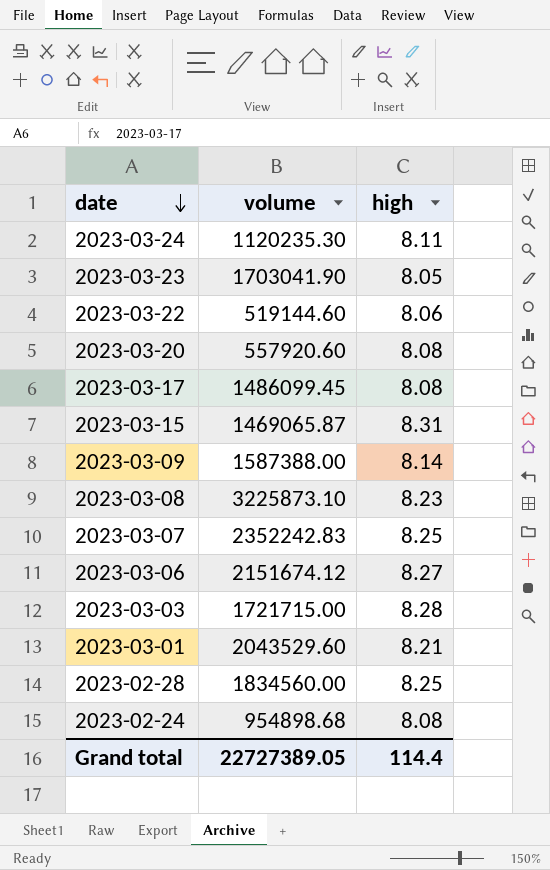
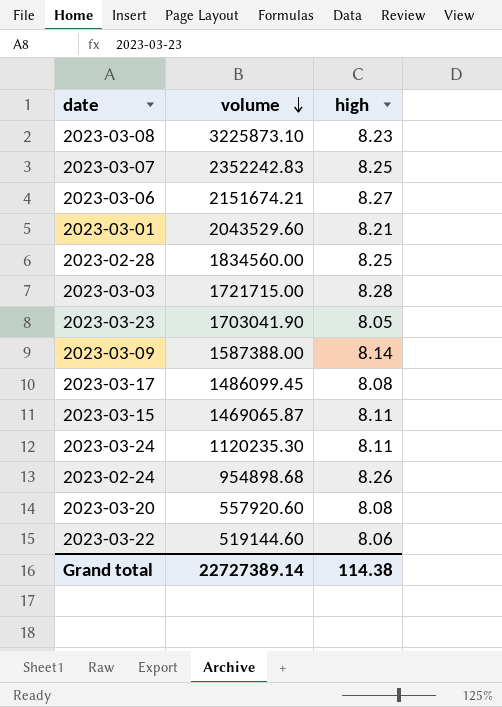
row order: date descending -> volume descending
2023-03-06 | volume: 2151674.12 -> 2151674.21
2023-03-15 | high: 8.31 -> 8.11
2023-02-24 | high: 8.08 -> 8.26
Grand total | volume: 22727389.05 -> 22727389.14
Grand total | high: 114.4 -> 114.38

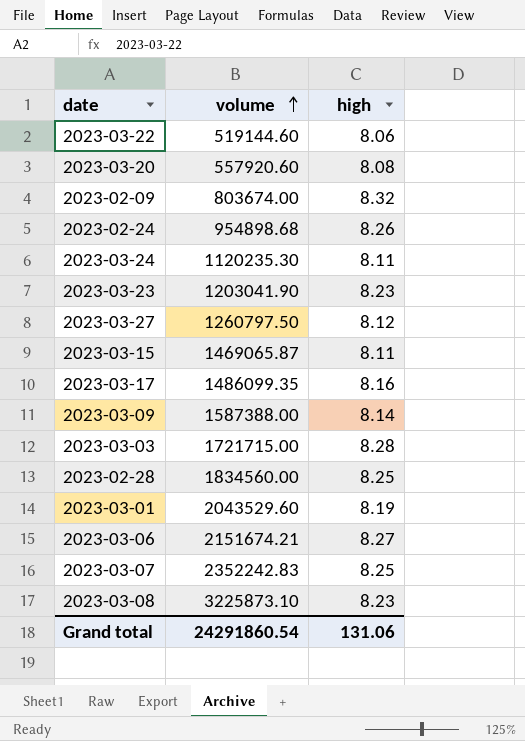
row order: volume descending -> volume ascending
row 2023-02-09: none -> 803674.00 | 8.32
2023-03-23 | volume: 1703041.90 -> 1203041.90
2023-03-23 | high: 8.05 -> 8.23
row 2023-03-27: none -> 1260797.50 | 8.12
2023-03-17 | volume: 1486099.45 -> 1486099.35
2023-03-17 | high: 8.08 -> 8.16
2023-03-01 | high: 8.21 -> 8.19
Grand total | volume: 22727389.14 -> 24291860.54
Grand total | high: 114.38 -> 131.06

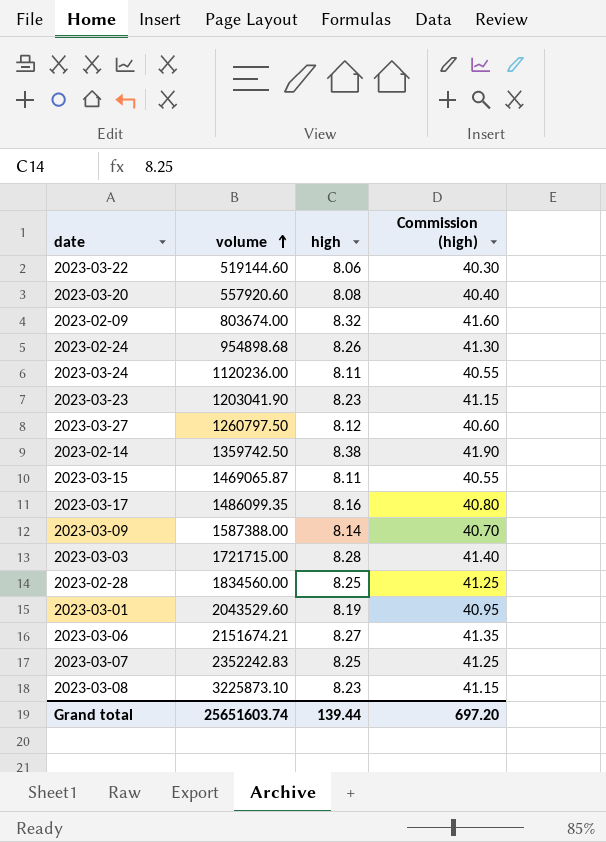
column Commission (high) | formula: none -> [high] * 5
2023-03-24 | volume: 1120235.30 -> 1120236.00
row 2023-02-14: none -> 1359742.50 | 8.38 | 41.90
Grand total | volume: 24291860.54 -> 25651603.74
Grand total | high: 131.06 -> 139.44

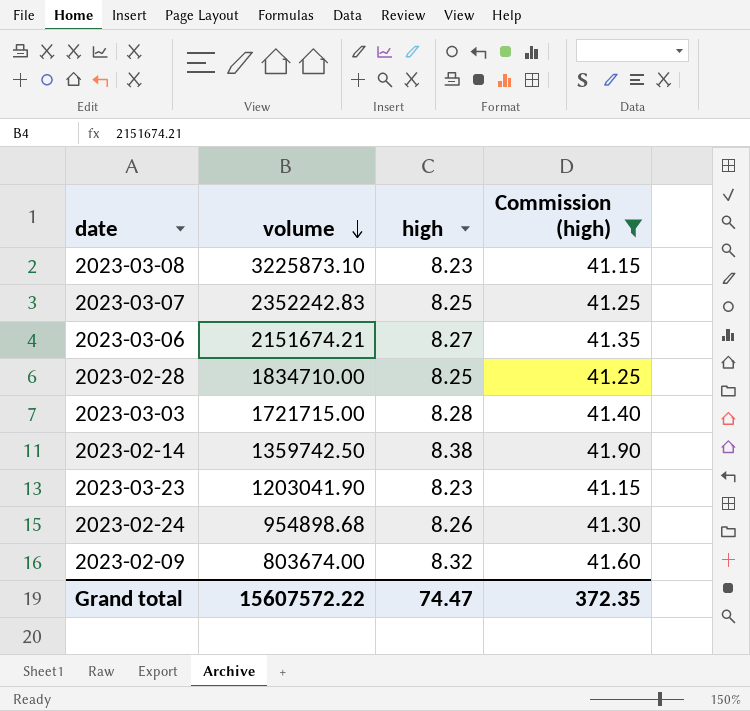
filter: none -> Commission (high) >= 41.15
row order: volume ascending -> volume descending
2023-02-28 | volume: 1834560.00 -> 1834710.00
Grand total | volume: 25651603.74 -> 15607572.22
Grand total | high: 139.44 -> 74.47
Grand total | Commission (high): 697.20 -> 372.35

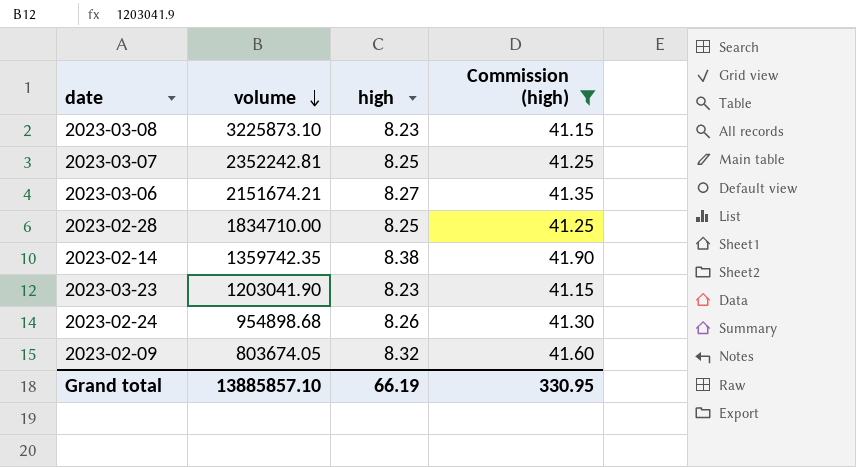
row 2023-03-03: 1721715.00 | 8.28 | 41.40 -> none
2023-03-07 | volume: 2352242.83 -> 2352242.81
2023-02-14 | volume: 1359742.50 -> 1359742.35
2023-02-09 | volume: 803674.00 -> 803674.05
Grand total | volume: 15607572.22 -> 13885857.10
Grand total | high: 74.47 -> 66.19
Grand total | Commission (high): 372.35 -> 330.95

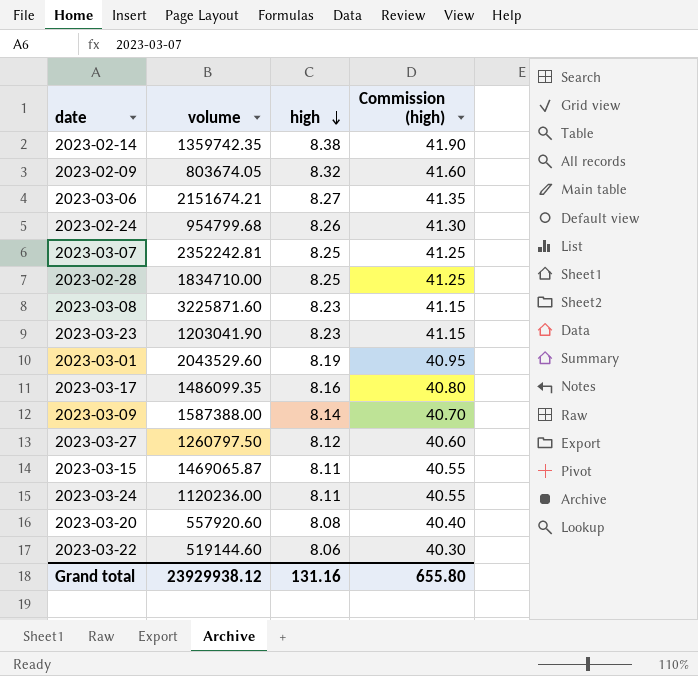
filter: Commission (high) >= 41.15 -> none
row order: volume descending -> high descending
2023-02-24 | volume: 954898.68 -> 954799.68
2023-03-08 | volume: 3225873.10 -> 3225871.60
Grand total | volume: 13885857.10 -> 23929938.12
Grand total | high: 66.19 -> 131.16
Grand total | Commission (high): 330.95 -> 655.80

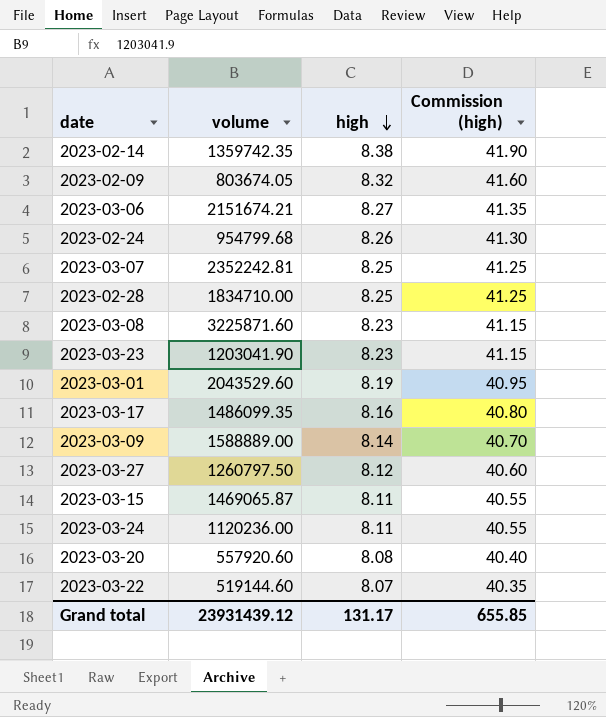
2023-03-09 | volume: 1587388.00 -> 1588889.00
2023-03-22 | high: 8.06 -> 8.07
2023-03-22 | Commission (high): 40.30 -> 40.35
Grand total | volume: 23929938.12 -> 23931439.12
Grand total | high: 131.16 -> 131.17
Grand total | Commission (high): 655.80 -> 655.85

